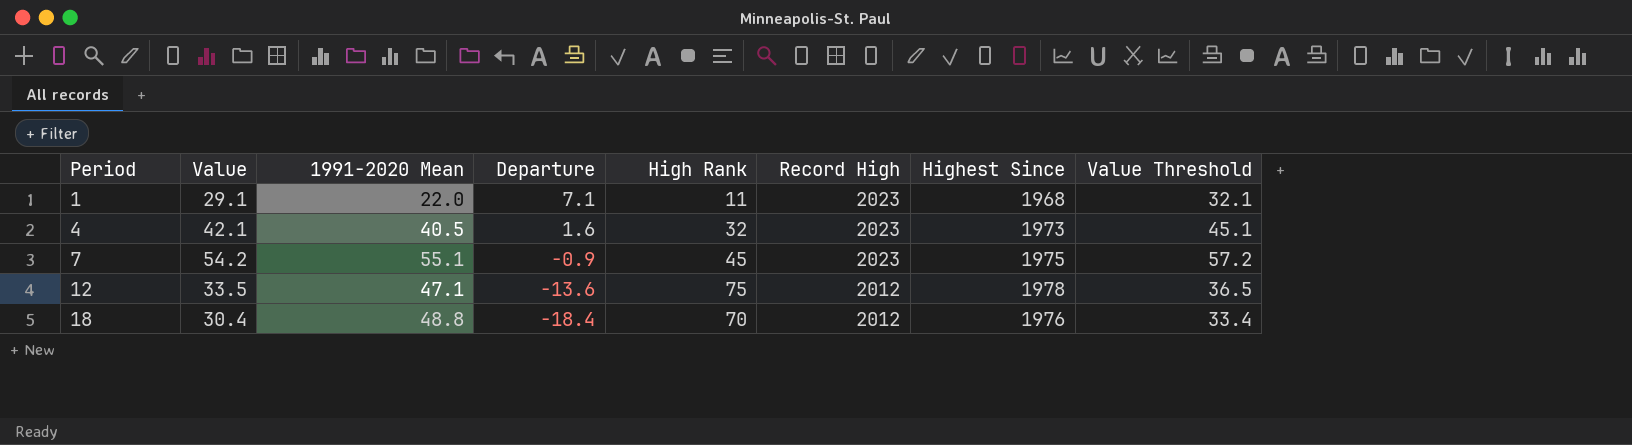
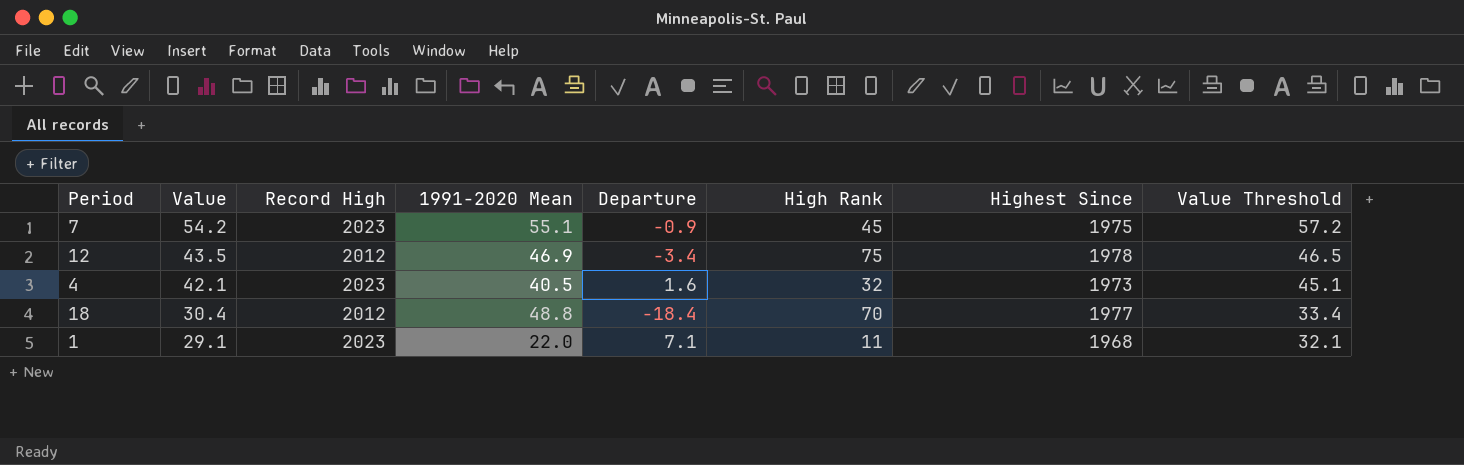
row order: Period ascending -> Value descending
column Record High | position: 6 -> 3
12 | Value: 33.5 -> 43.5
12 | 1991-2020 Mean: 47.1 -> 46.9
12 | Departure: -13.6 -> -3.4
12 | Value Threshold: 36.5 -> 46.5
18 | Highest Since: 1976 -> 1977

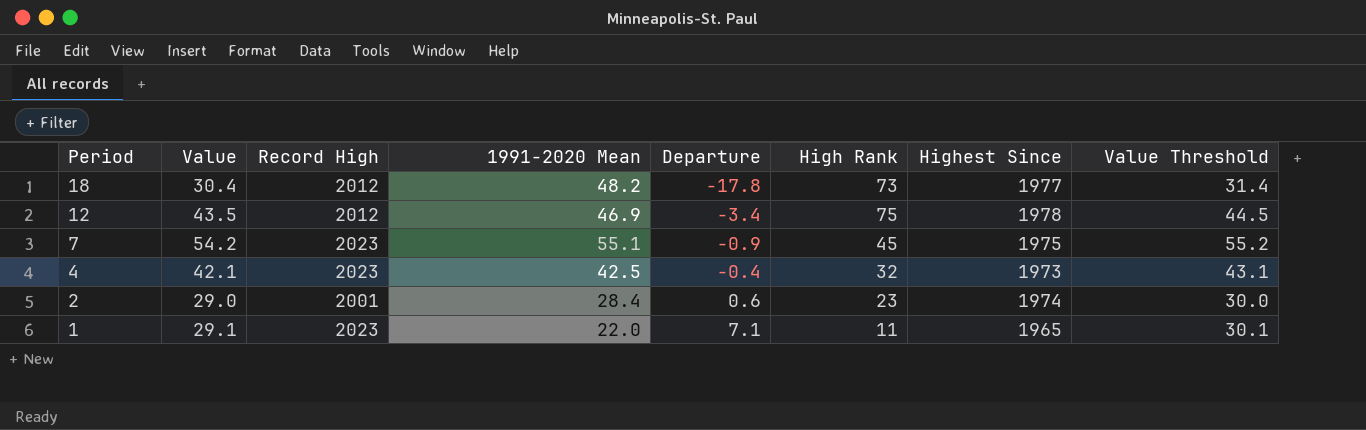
row order: Value descending -> Period descending
column Value Threshold | formula: [Value] + 3 -> [Value] + 1
18 | 1991-2020 Mean: 48.8 -> 48.2
18 | Departure: -18.4 -> -17.8
18 | High Rank: 70 -> 73
4 | 1991-2020 Mean: 40.5 -> 42.5
4 | Departure: 1.6 -> -0.4
row 2: none -> 29.0 | 2001 | 28.4 | 0.6 | 23 | 1974 | 30.0
1 | Highest Since: 1968 -> 1965

